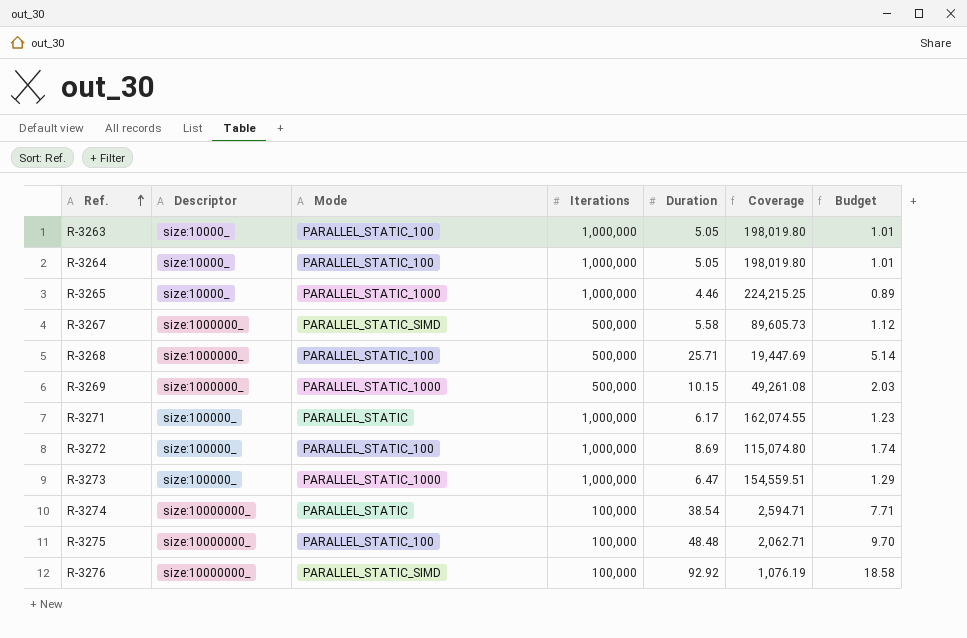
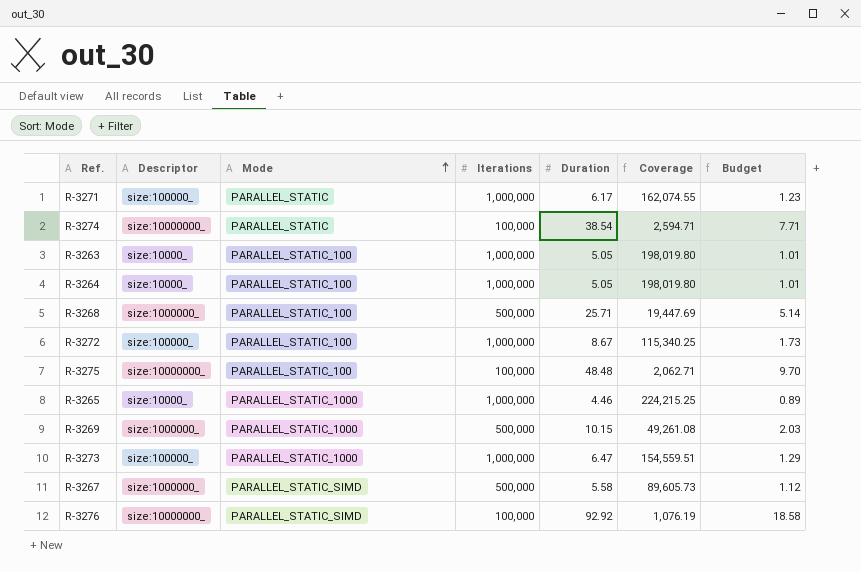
row order: Ref. ascending -> Mode ascending
R-3272 | Duration: 8.69 -> 8.67
R-3272 | Coverage: 115,074.80 -> 115,340.25
R-3272 | Budget: 1.74 -> 1.73

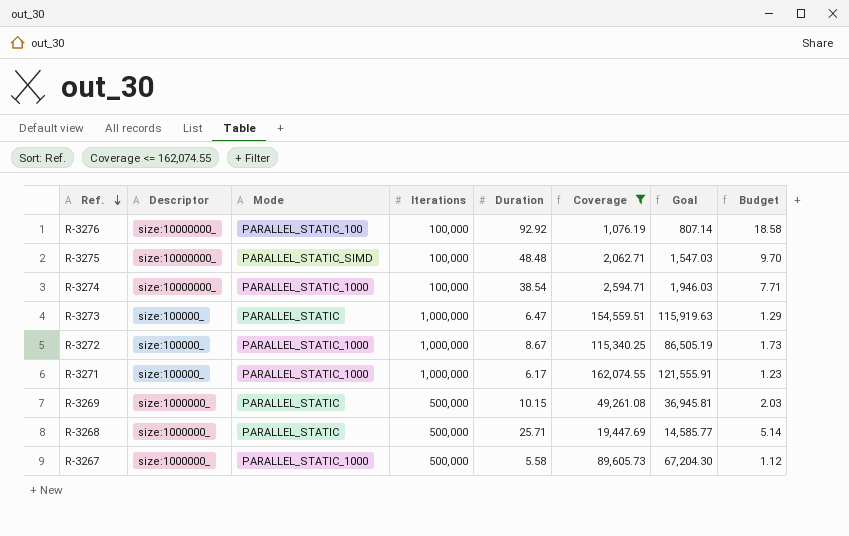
filter: none -> Coverage <= 162,074.55
row order: Mode ascending -> Ref. descending
column Goal | formula: none -> [Coverage] * 0.75
R-3276 | Mode: PARALLEL_STATIC_SIMD -> PARALLEL_STATIC_100
R-3275 | Mode: PARALLEL_STATIC_100 -> PARALLEL_STATIC_SIMD
R-3274 | Mode: PARALLEL_STATIC -> PARALLEL_STATIC_1000
R-3273 | Mode: PARALLEL_STATIC_1000 -> PARALLEL_STATIC
R-3272 | Mode: PARALLEL_STATIC_100 -> PARALLEL_STATIC_1000
R-3271 | Mode: PARALLEL_STATIC -> PARALLEL_STATIC_1000
R-3269 | Mode: PARALLEL_STATIC_1000 -> PARALLEL_STATIC
R-3268 | Mode: PARALLEL_STATIC_100 -> PARALLEL_STATIC
R-3267 | Mode: PARALLEL_STATIC_SIMD -> PARALLEL_STATIC_1000

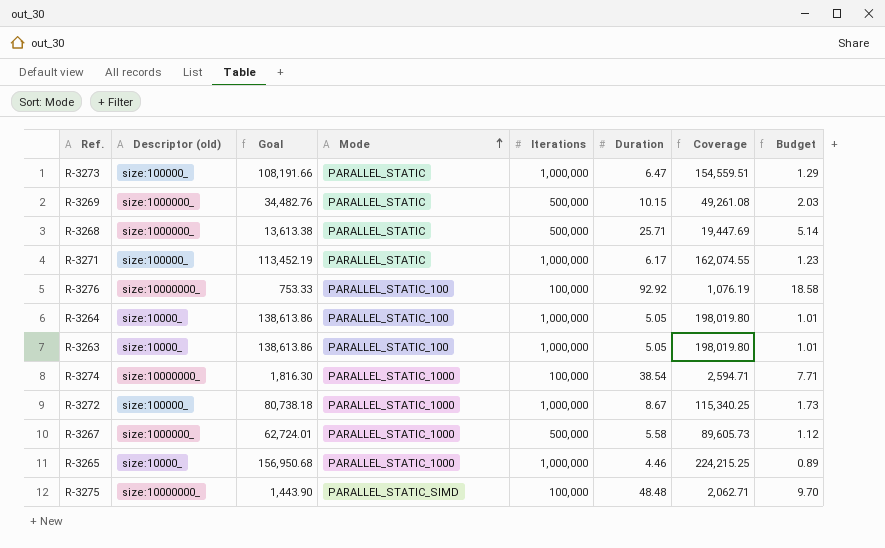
filter: Coverage <= 162,074.55 -> none
row order: Ref. descending -> Mode ascending
column name: Descriptor -> Descriptor (old)
column Goal | formula: [Coverage] * 0.75 -> [Coverage] * 0.7
column Goal | position: 7 -> 3
R-3271 | Mode: PARALLEL_STATIC_1000 -> PARALLEL_STATIC

